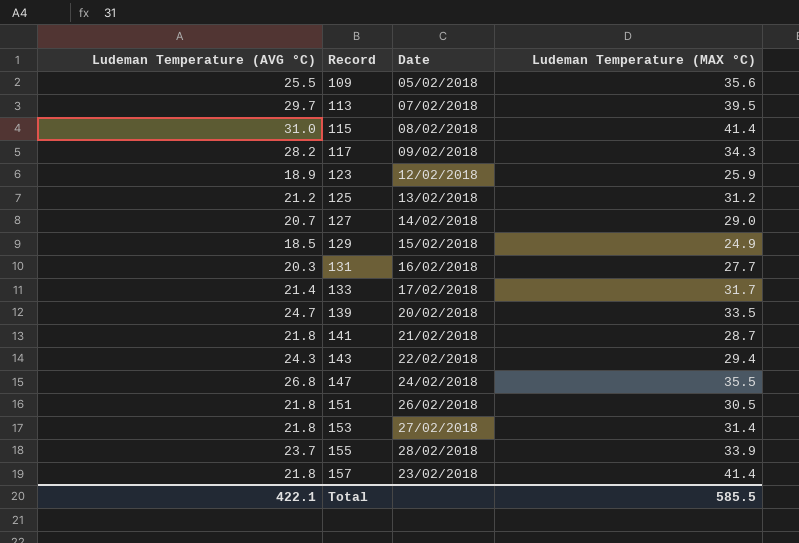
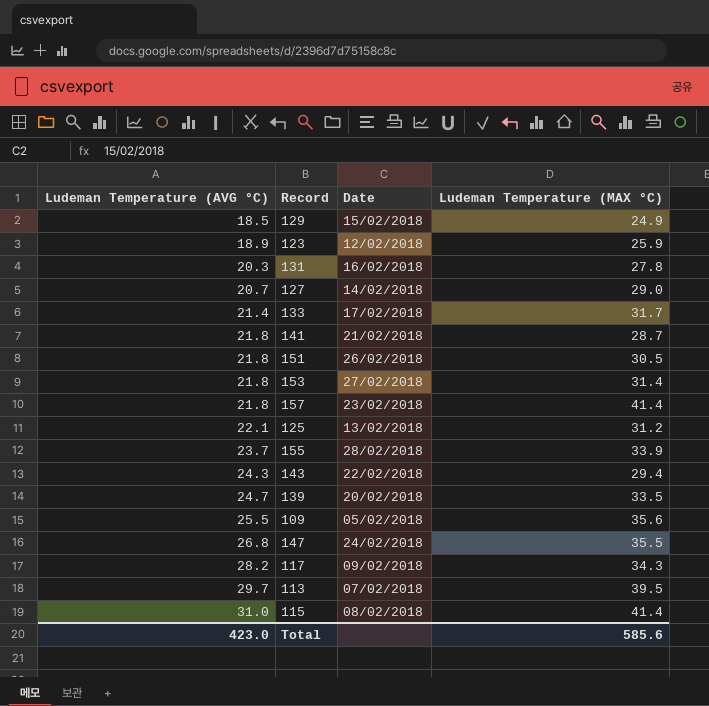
row order: Record ascending -> Ludeman Temperature (AVG °C) ascending
131 | Ludeman Temperature (MAX °C): 27.7 -> 27.8
125 | Ludeman Temperature (AVG °C): 21.2 -> 22.1
Total | Ludeman Temperature (AVG °C): 422.1 -> 423.0
Total | Ludeman Temperature (MAX °C): 585.5 -> 585.6

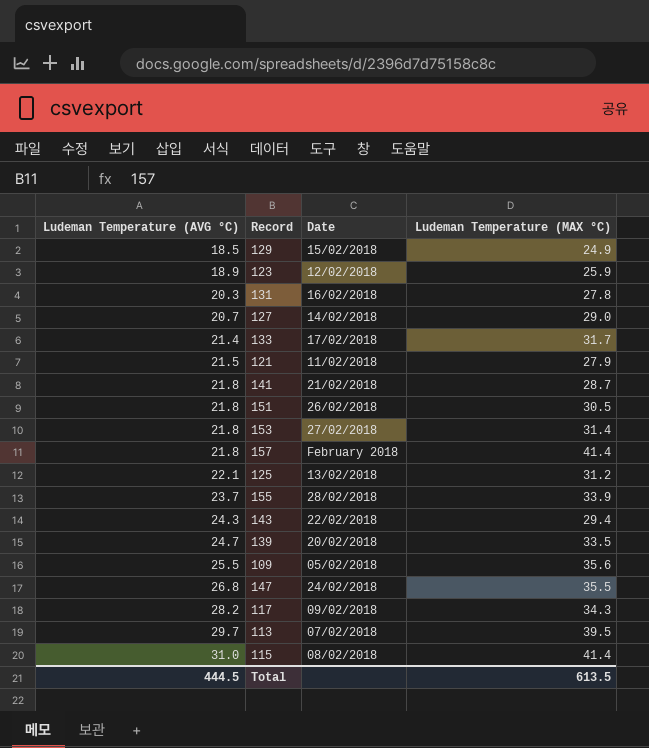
row 121: none -> 21.5 | 11/02/2018 | 27.9
157 | Date: 23/02/2018 -> February 2018
Total | Ludeman Temperature (AVG °C): 423.0 -> 444.5
Total | Ludeman Temperature (MAX °C): 585.6 -> 613.5

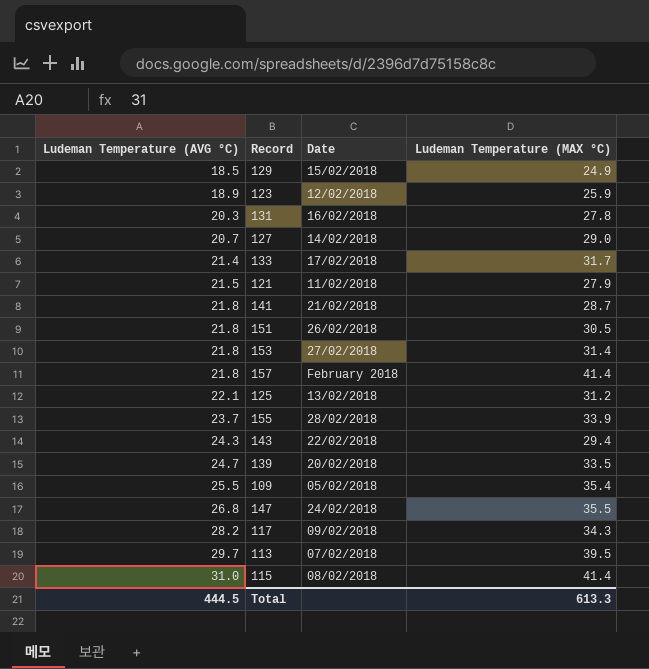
109 | Ludeman Temperature (MAX °C): 35.6 -> 35.4
Total | Ludeman Temperature (MAX °C): 613.5 -> 613.3

